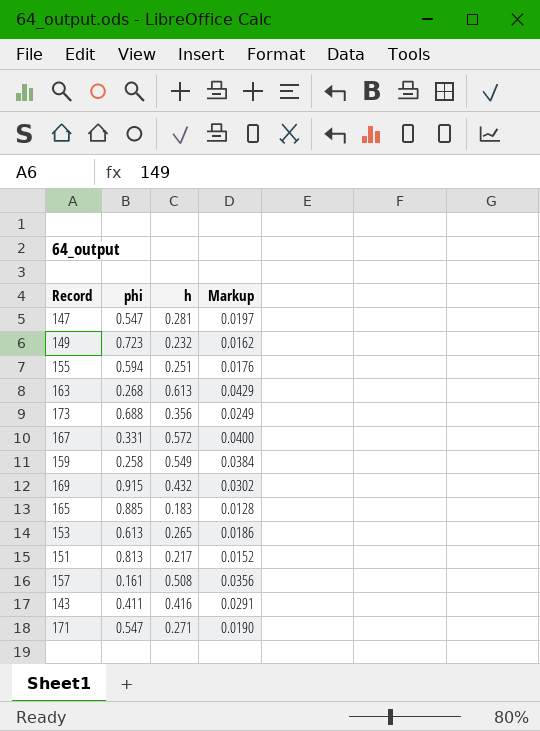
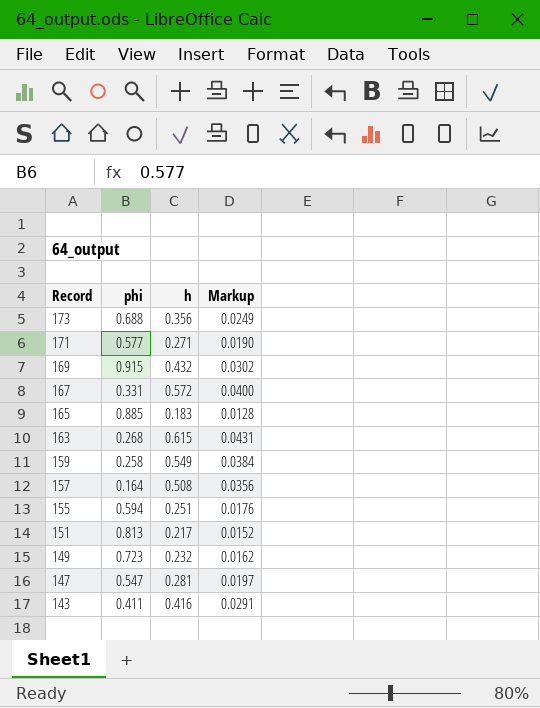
row order: none -> Record descending
row 153: 0.613 | 0.265 | 0.0186 -> none
171 | phi: 0.547 -> 0.577
163 | h: 0.613 -> 0.615
163 | Markup: 0.0429 -> 0.0431
157 | phi: 0.161 -> 0.164

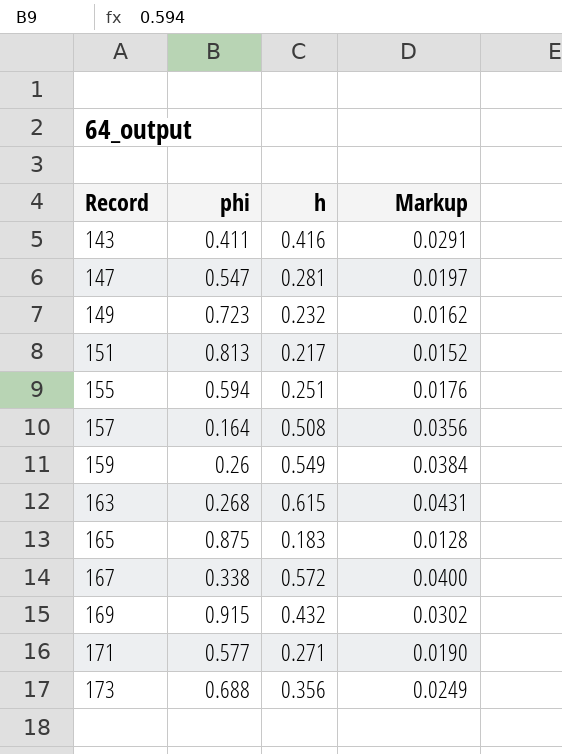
row order: Record descending -> Record ascending
159 | phi: 0.258 -> 0.26
165 | phi: 0.885 -> 0.875
167 | phi: 0.331 -> 0.338

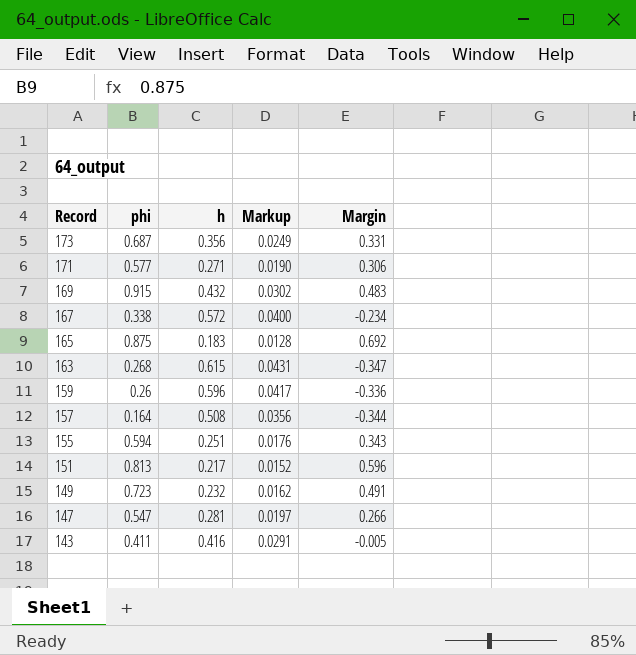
row order: Record ascending -> Record descending
column Margin | formula: none -> [phi] - [h]
173 | phi: 0.688 -> 0.687
159 | h: 0.549 -> 0.596
159 | Markup: 0.0384 -> 0.0417

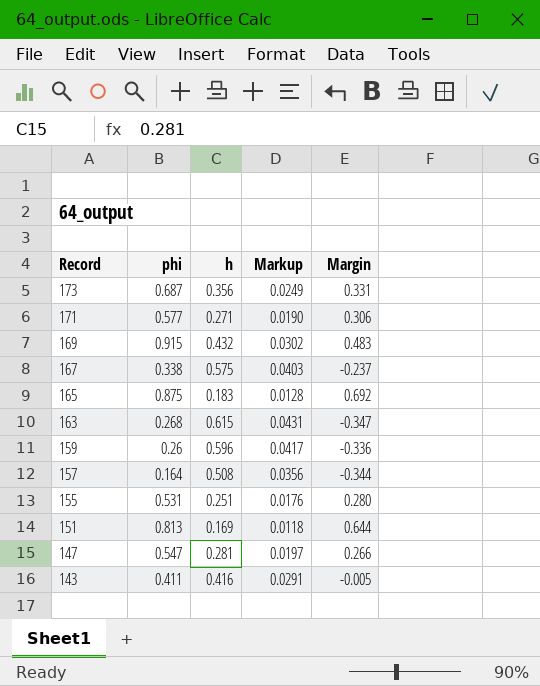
row 149: 0.723 | 0.232 | 0.0162 | 0.491 -> none
167 | h: 0.572 -> 0.575
167 | Markup: 0.0400 -> 0.0403
167 | Margin: -0.234 -> -0.237
155 | phi: 0.594 -> 0.531
155 | Margin: 0.343 -> 0.280
151 | h: 0.217 -> 0.169
151 | Markup: 0.0152 -> 0.0118
151 | Margin: 0.596 -> 0.644

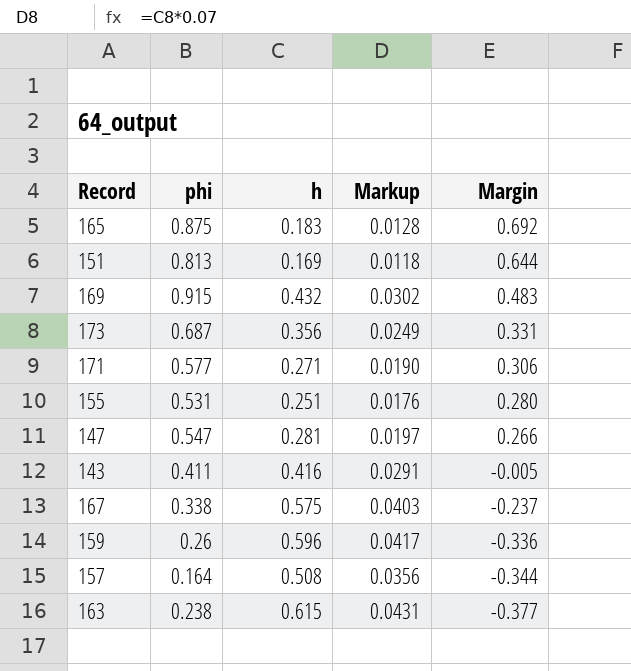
row order: Record descending -> Margin descending
163 | phi: 0.268 -> 0.238
163 | Margin: -0.347 -> -0.377

